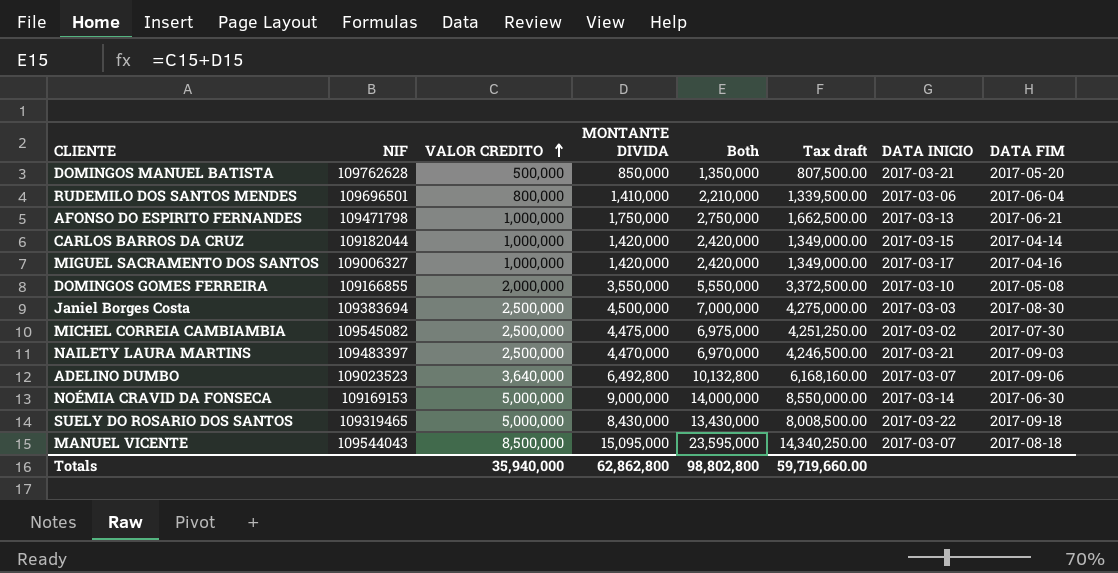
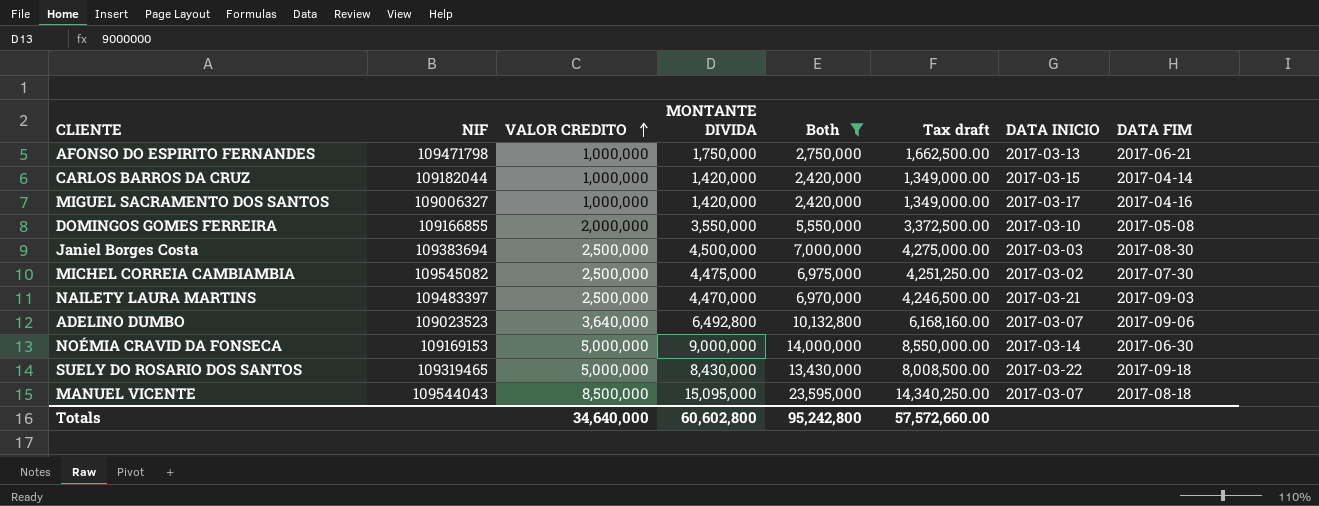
filter: none -> Both >= 2,420,000
Totals | VALOR CREDITO: 35,940,000 -> 34,640,000
Totals | MONTANTE DIVIDA: 62,862,800 -> 60,602,800
Totals | Both: 98,802,800 -> 95,242,800
Totals | Tax draft: 59,719,660.00 -> 57,572,660.00

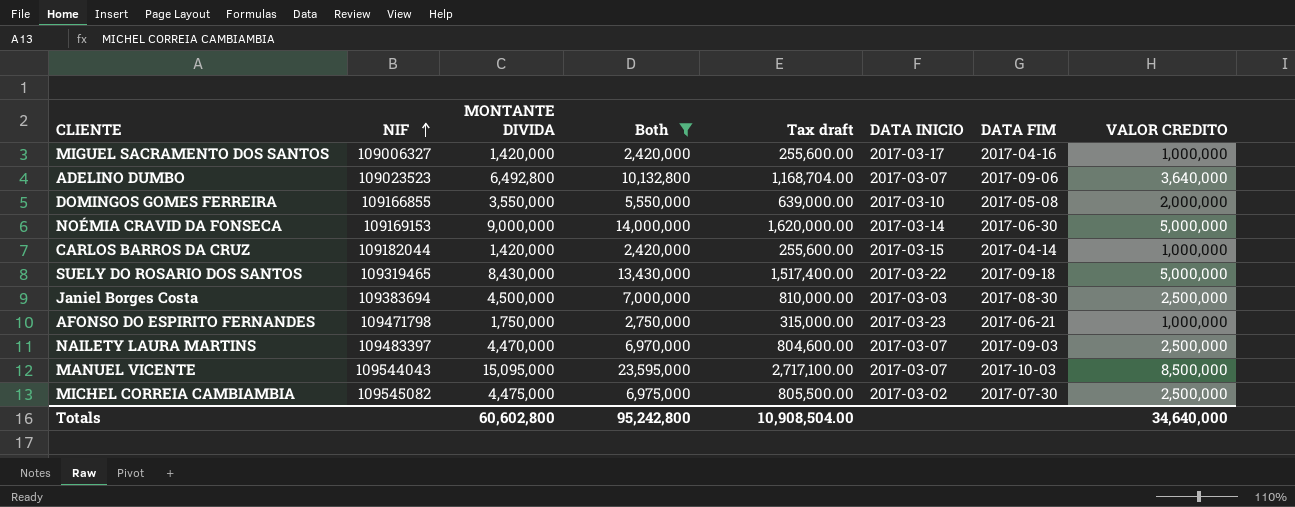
row order: VALOR CREDITO ascending -> NIF ascending
column Tax draft | formula: [MONTANTE DIVIDA] * 0.95 -> [MONTANTE DIVIDA] * 0.18
column VALOR CREDITO | position: 3 -> 8
AFONSO DO ESPIRITO FERNANDES | DATA INICIO: 2017-03-13 -> 2017-03-23
NAILETY LAURA MARTINS | DATA INICIO: 2017-03-21 -> 2017-03-07
MANUEL VICENTE | DATA FIM: 2017-08-18 -> 2017-10-03
Totals | Tax draft: 57,572,660.00 -> 10,908,504.00

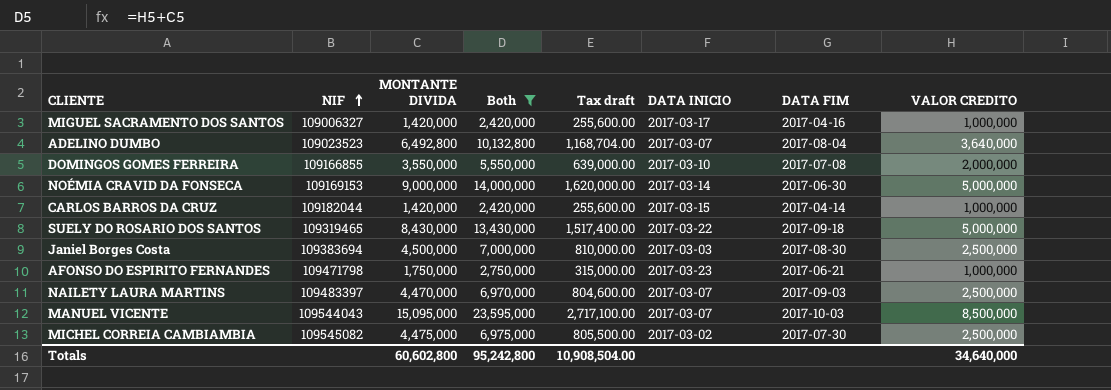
ADELINO DUMBO | DATA FIM: 2017-09-06 -> 2017-08-04
DOMINGOS GOMES FERREIRA | DATA FIM: 2017-05-08 -> 2017-07-08

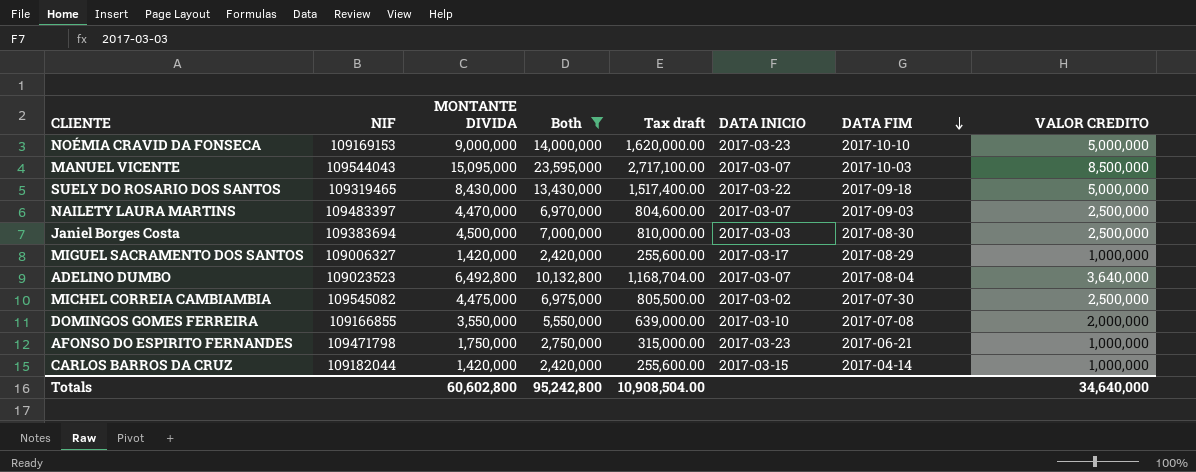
row order: NIF ascending -> DATA FIM descending
NOÉMIA CRAVID DA FONSECA | DATA INICIO: 2017-03-14 -> 2017-03-23
NOÉMIA CRAVID DA FONSECA | DATA FIM: 2017-06-30 -> 2017-10-10
MIGUEL SACRAMENTO DOS SANTOS | DATA FIM: 2017-04-16 -> 2017-08-29

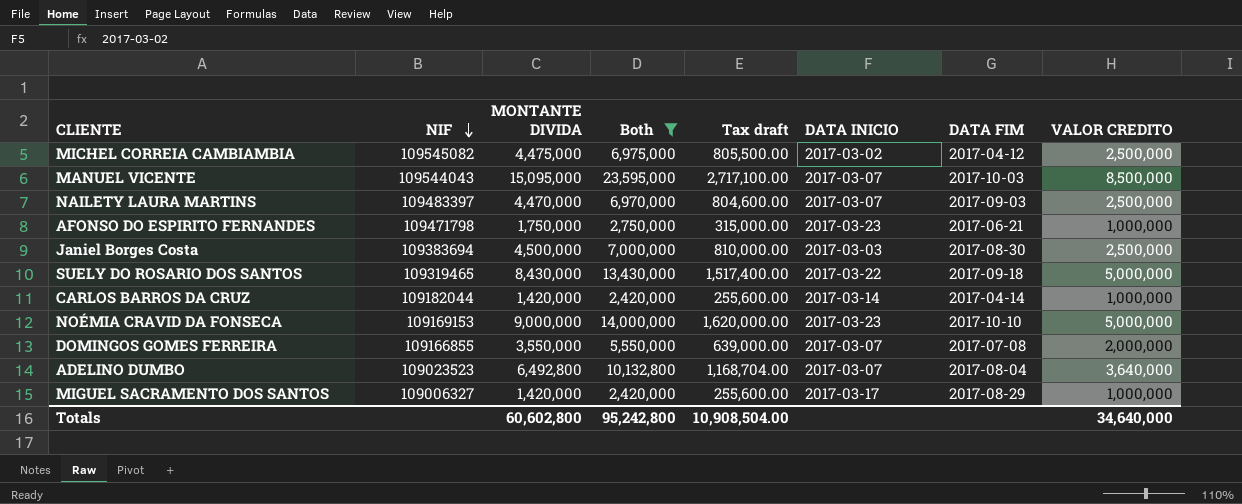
row order: DATA FIM descending -> NIF descending
MICHEL CORREIA CAMBIAMBIA | DATA FIM: 2017-07-30 -> 2017-04-12
CARLOS BARROS DA CRUZ | DATA INICIO: 2017-03-15 -> 2017-03-14
DOMINGOS GOMES FERREIRA | DATA INICIO: 2017-03-10 -> 2017-03-07

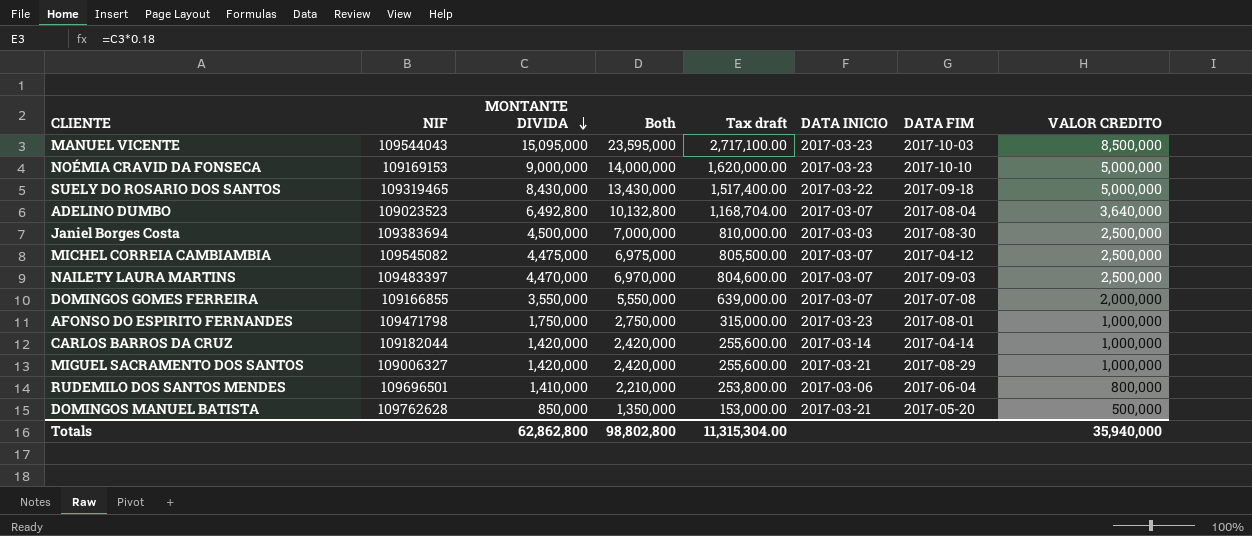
filter: Both >= 2,420,000 -> none
row order: NIF descending -> MONTANTE DIVIDA descending
MANUEL VICENTE | DATA INICIO: 2017-03-07 -> 2017-03-23
MICHEL CORREIA CAMBIAMBIA | DATA INICIO: 2017-03-02 -> 2017-03-07
AFONSO DO ESPIRITO FERNANDES | DATA FIM: 2017-06-21 -> 2017-08-01
MIGUEL SACRAMENTO DOS SANTOS | DATA INICIO: 2017-03-17 -> 2017-03-21
Totals | MONTANTE DIVIDA: 60,602,800 -> 62,862,800
Totals | Both: 95,242,800 -> 98,802,800
Totals | Tax draft: 10,908,504.00 -> 11,315,304.00
Totals | VALOR CREDITO: 34,640,000 -> 35,940,000

